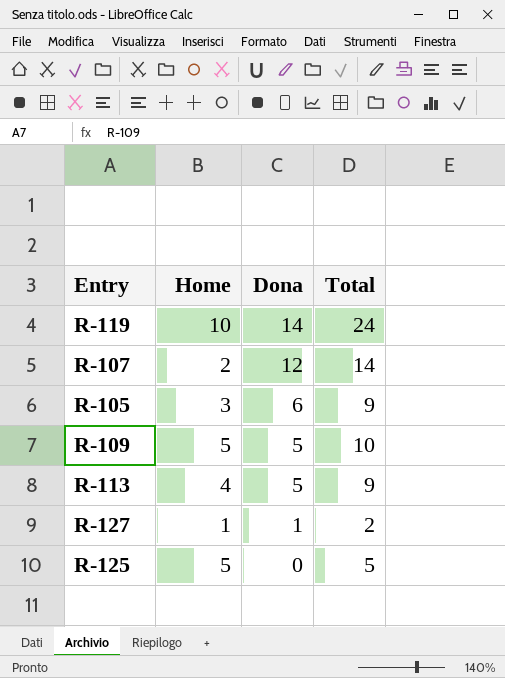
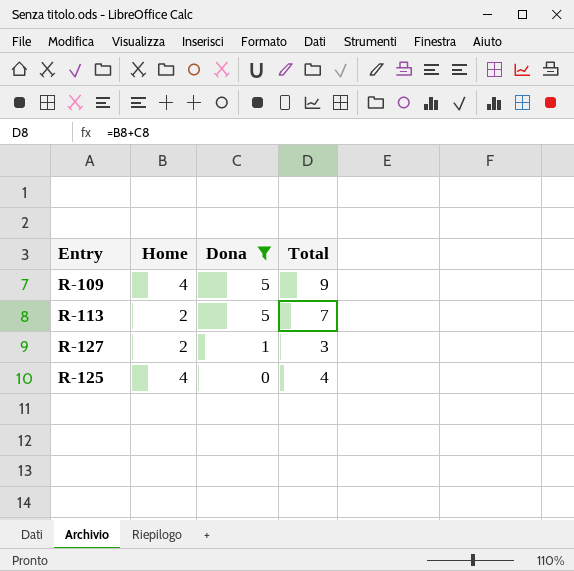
filter: none -> Dona <= 5
R-109 | Home: 5 -> 4
R-109 | Total: 10 -> 9
R-113 | Home: 4 -> 2
R-113 | Total: 9 -> 7
R-127 | Home: 1 -> 2
R-127 | Total: 2 -> 3
R-125 | Home: 5 -> 4
R-125 | Total: 5 -> 4

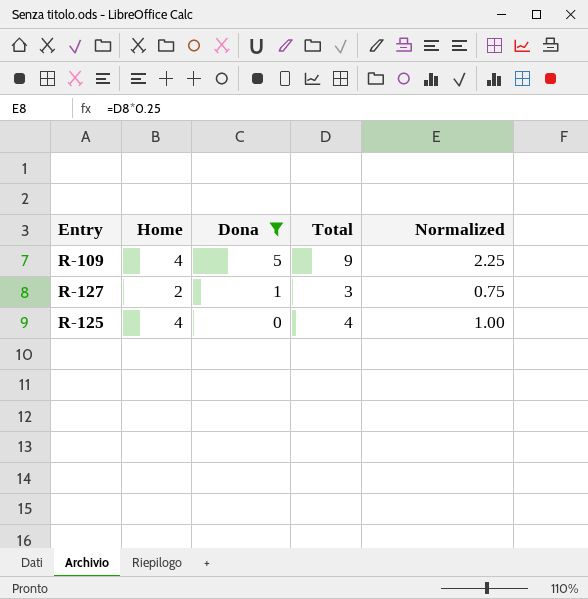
column Normalized | formula: none -> [Total] * 0.25
row R-113: 2 | 5 | 7 -> none

